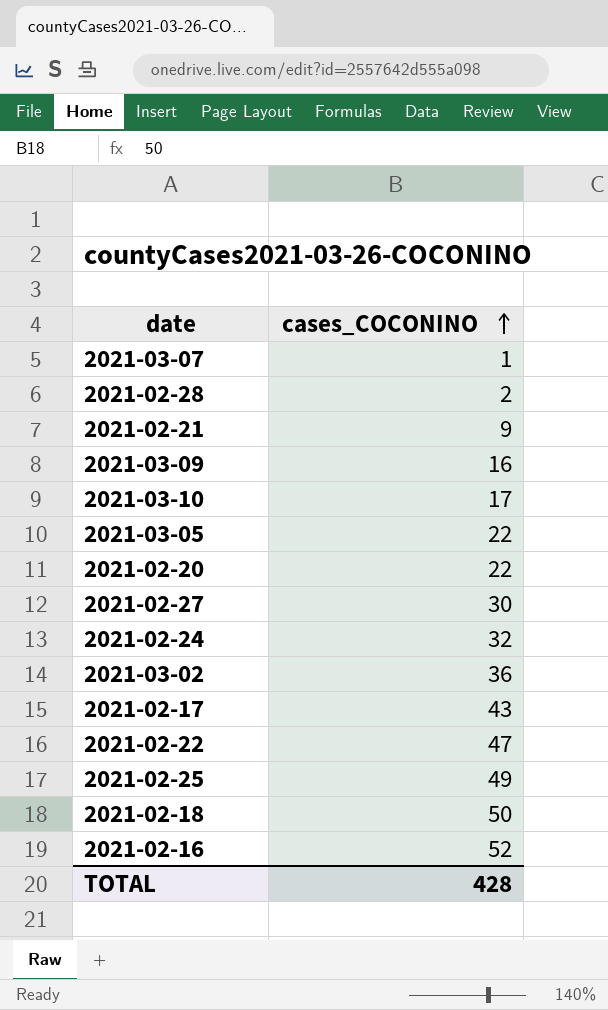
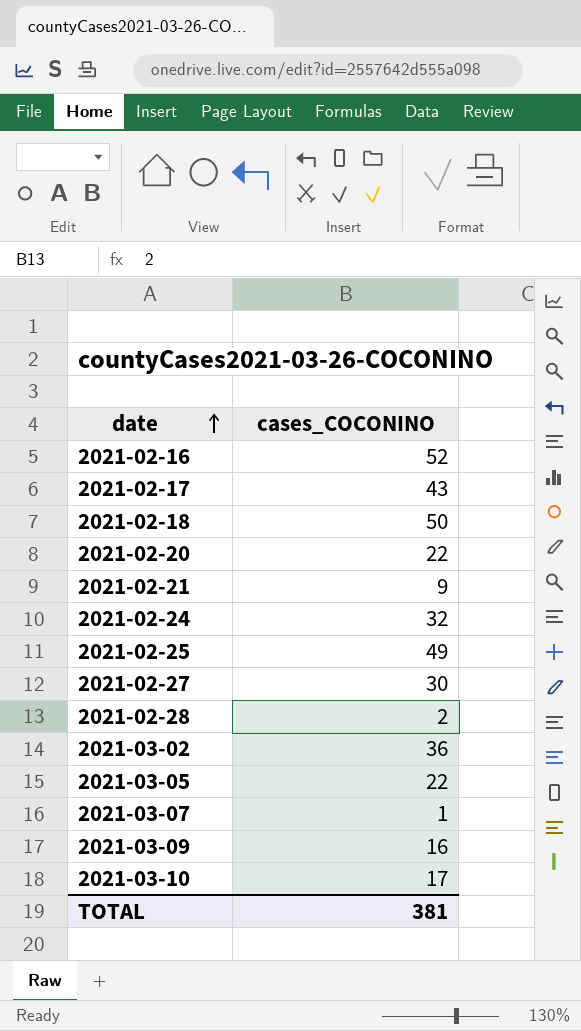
row order: cases_COCONINO ascending -> date ascending
row 2021-02-22: 47 -> none
TOTAL | cases_COCONINO: 428 -> 381

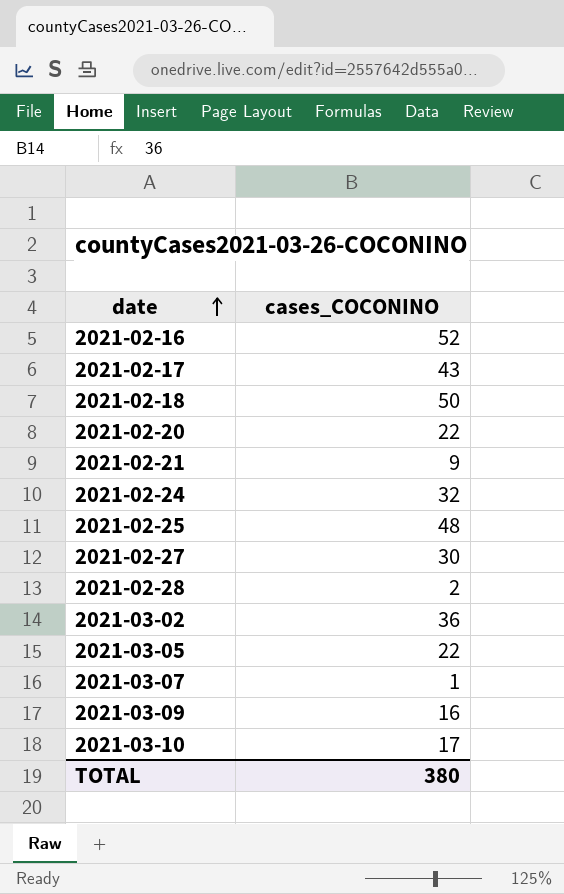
2021-02-25 | cases_COCONINO: 49 -> 48
TOTAL | cases_COCONINO: 381 -> 380

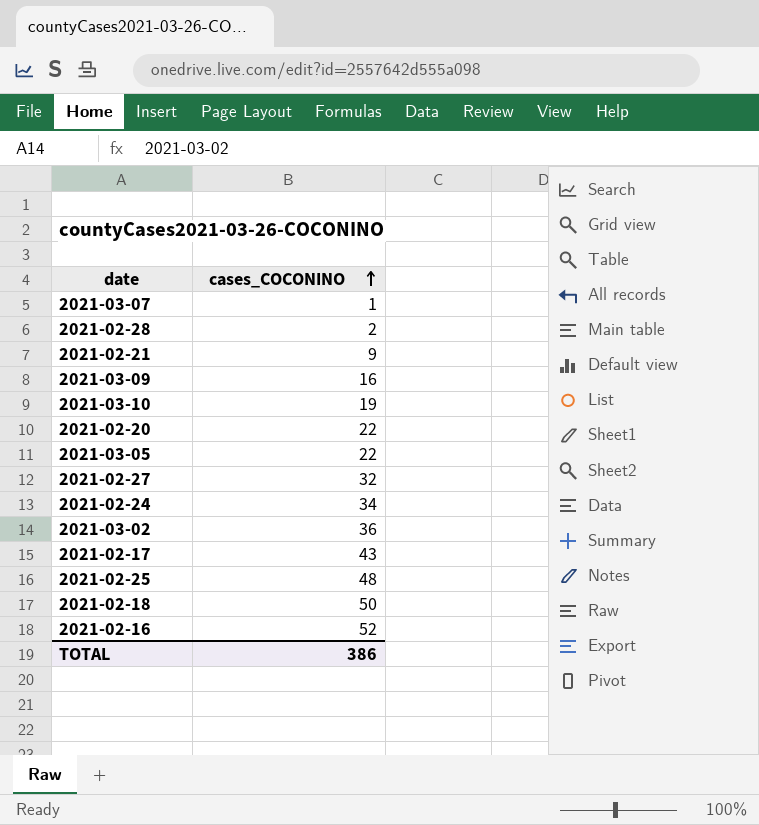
row order: date ascending -> cases_COCONINO ascending
2021-03-10 | cases_COCONINO: 17 -> 19
2021-02-27 | cases_COCONINO: 30 -> 32
2021-02-24 | cases_COCONINO: 32 -> 34
TOTAL | cases_COCONINO: 380 -> 386

